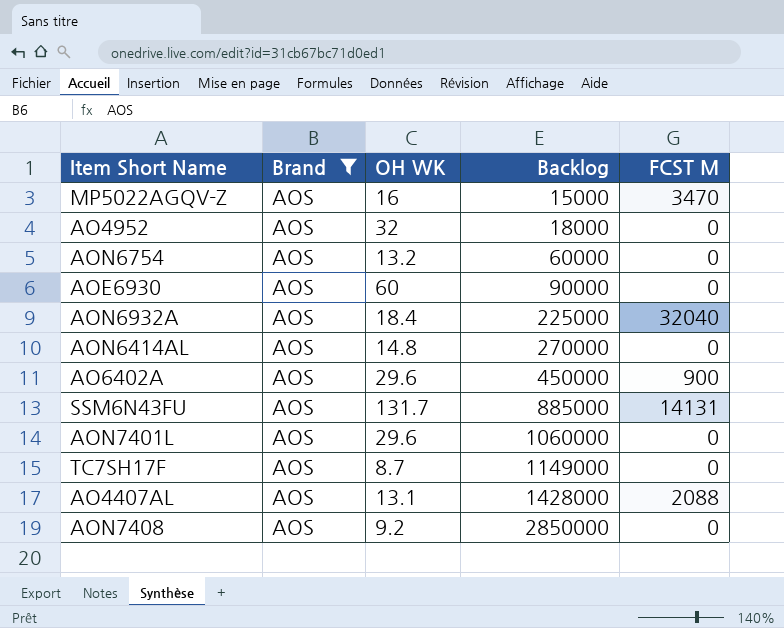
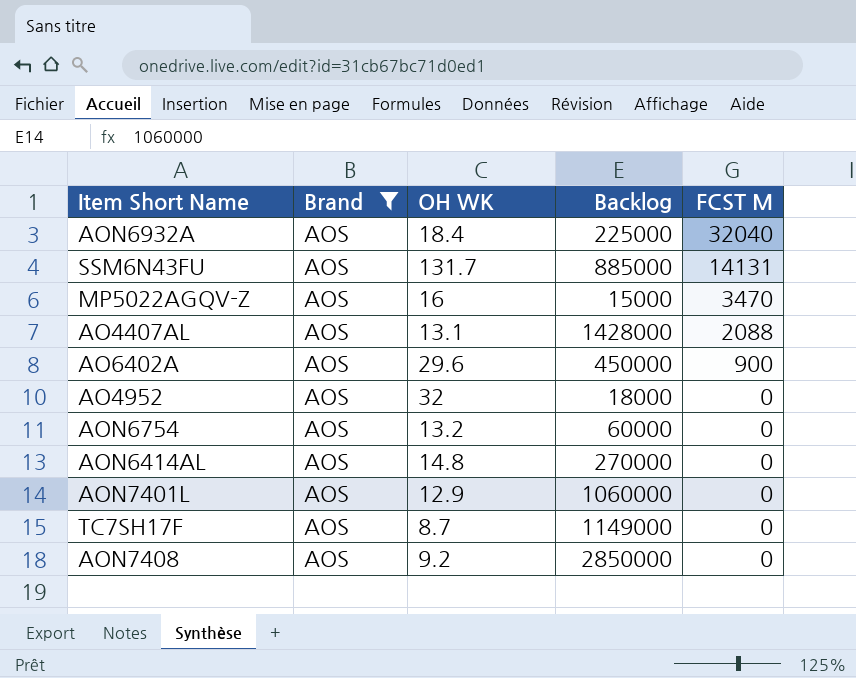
row order: Backlog ascending -> FCST M descending
row AOE6930: AOS | 60 | 90000 | 0 -> none
AON7401L | OH WK: 29.6 -> 12.9

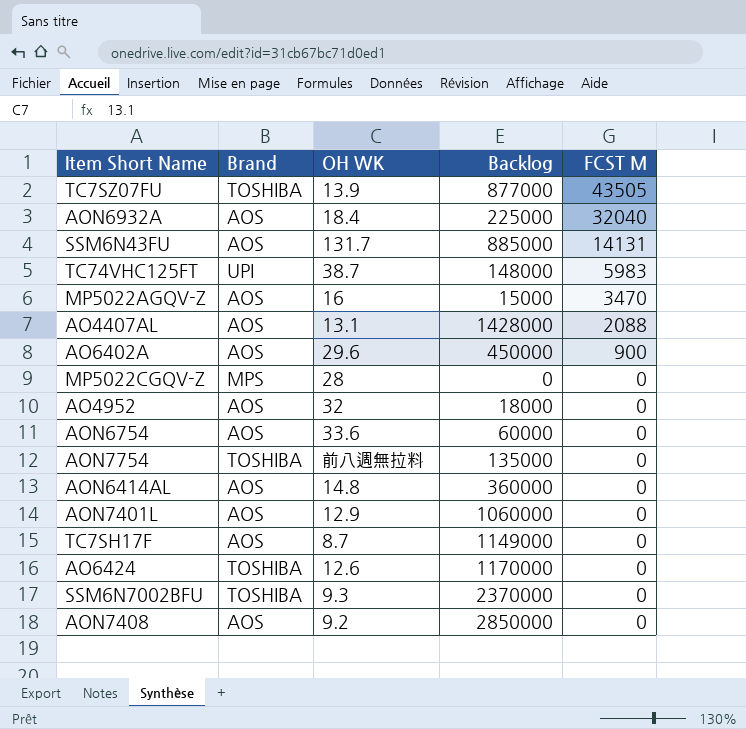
filter: Brand = AOS -> none
AON6754 | OH WK: 13.2 -> 33.6
AON6414AL | Backlog: 270000 -> 360000

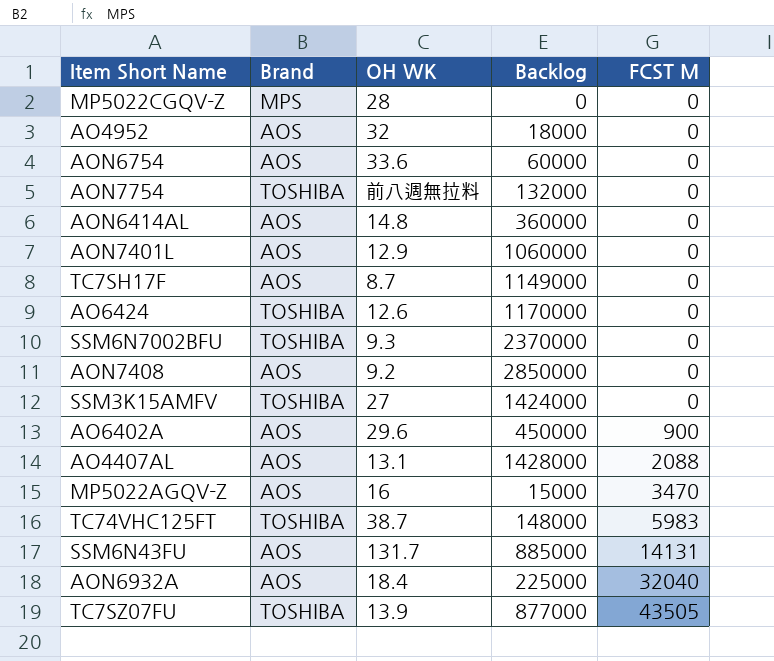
row order: FCST M descending -> FCST M ascending
AON7754 | Backlog: 135000 -> 132000
row SSM3K15AMFV: none -> TOSHIBA | 27 | 1424000 | 0
TC74VHC125FT | Brand: UPI -> TOSHIBA

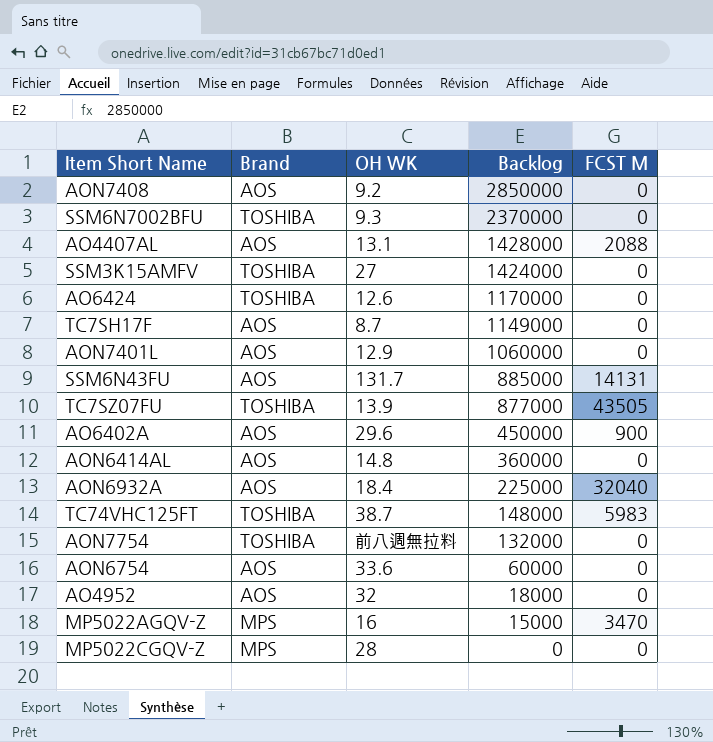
row order: FCST M ascending -> Backlog descending
MP5022AGQV-Z | Brand: AOS -> MPS

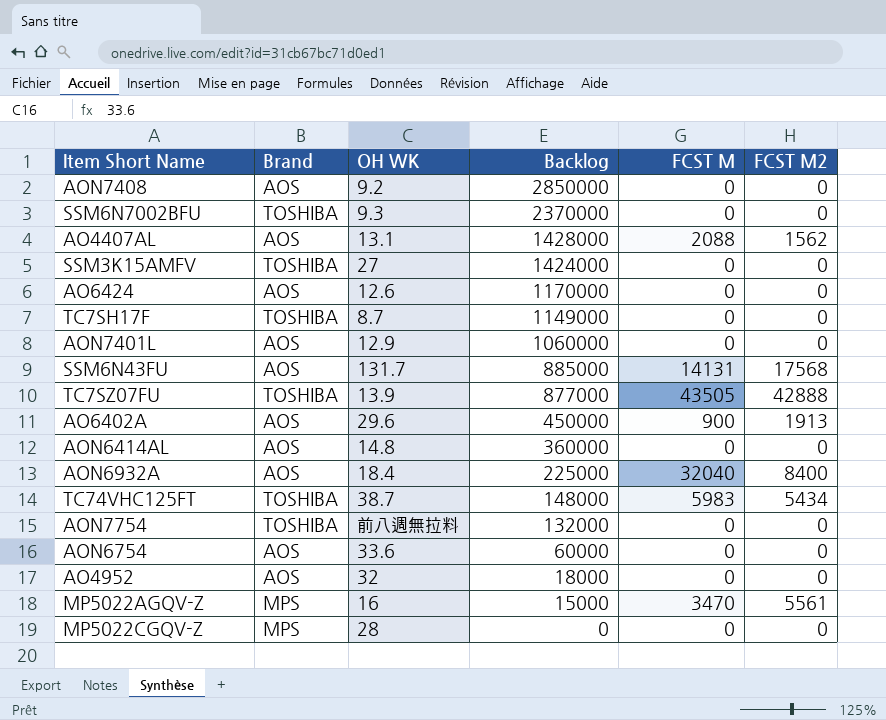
column FCST M2 | position: none -> 6
AO6424 | Brand: TOSHIBA -> AOS
TC7SH17F | Brand: AOS -> TOSHIBA

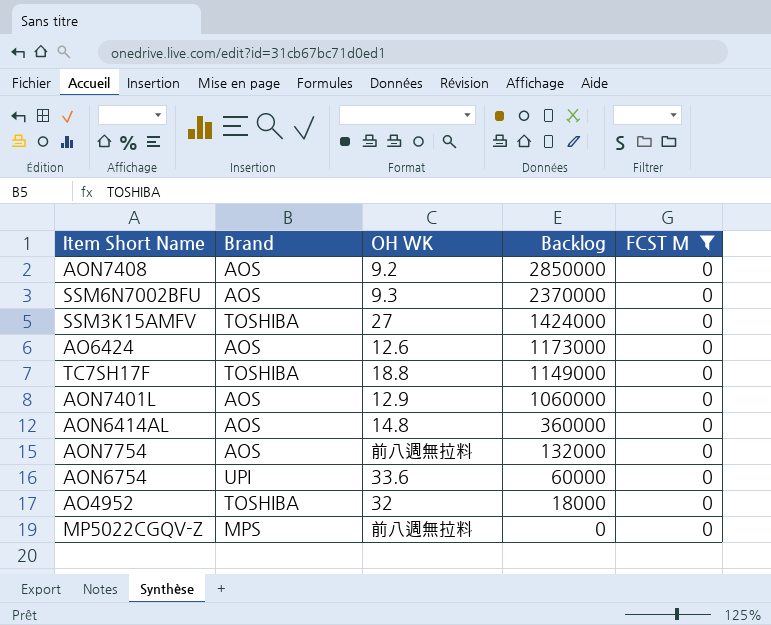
filter: none -> FCST M = 0
column FCST M2 | position: 6 -> none
SSM6N7002BFU | Brand: TOSHIBA -> AOS
AO6424 | Backlog: 1170000 -> 1173000
TC7SH17F | OH WK: 8.7 -> 18.8
AON7754 | Brand: TOSHIBA -> AOS
AON6754 | Brand: AOS -> UPI
AO4952 | Brand: AOS -> TOSHIBA
MP5022CGQV-Z | OH WK: 28 -> 前八週無拉料

